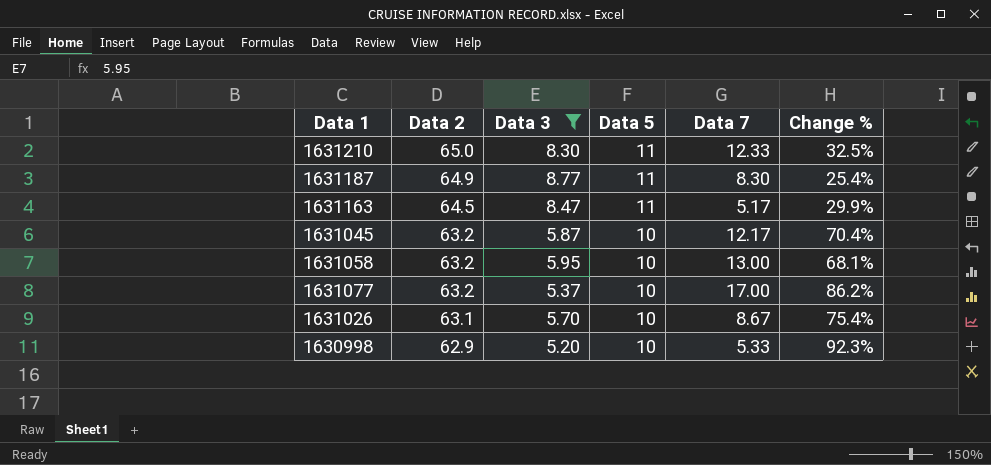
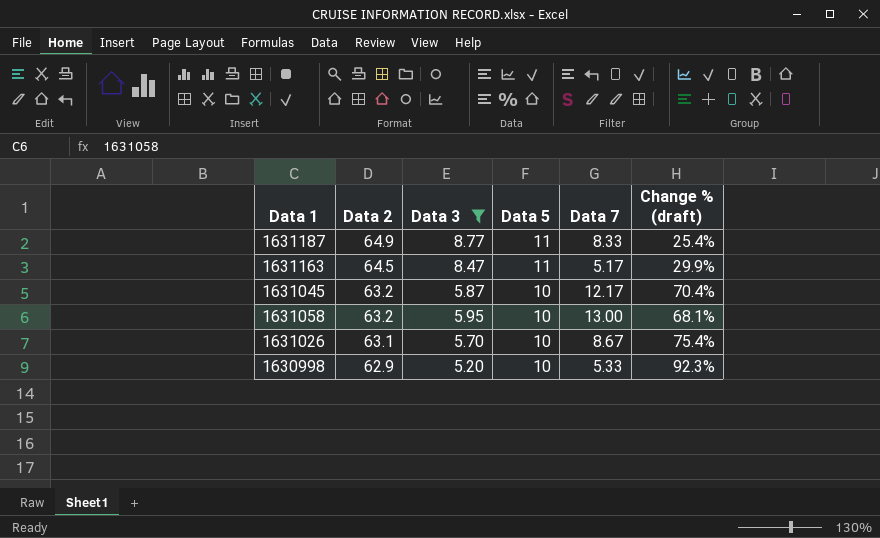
column name: Change % -> Change % (draft)
row 1631210: 65.0 | 8.30 | 11 | 12.33 | 32.5% -> none
row 1631077: 63.2 | 5.37 | 10 | 17.00 | 86.2% -> none
1631187 | Data 7: 8.30 -> 8.33

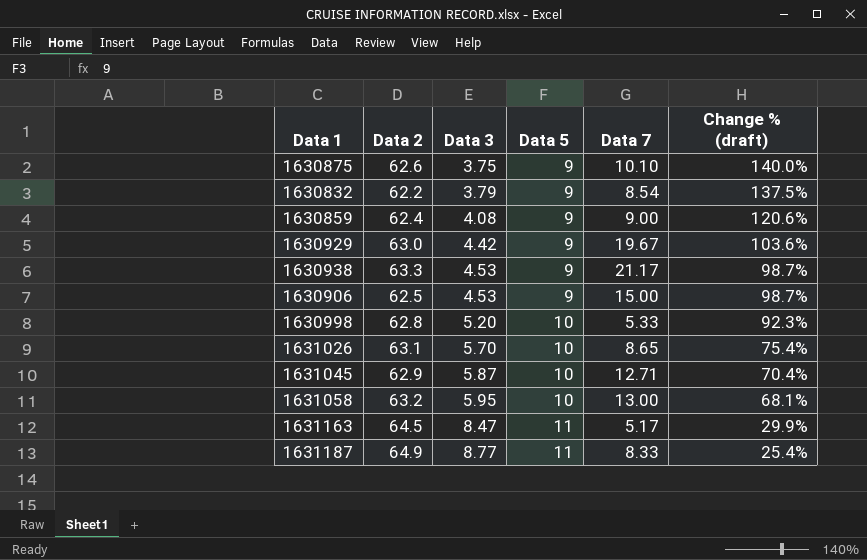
filter: Data 3 >= 5.20 -> none
row order: Data 2 descending -> Data 3 ascending
1630998 | Data 2: 62.9 -> 62.8
1631026 | Data 7: 8.67 -> 8.65
1631045 | Data 2: 63.2 -> 62.9
1631045 | Data 7: 12.17 -> 12.71

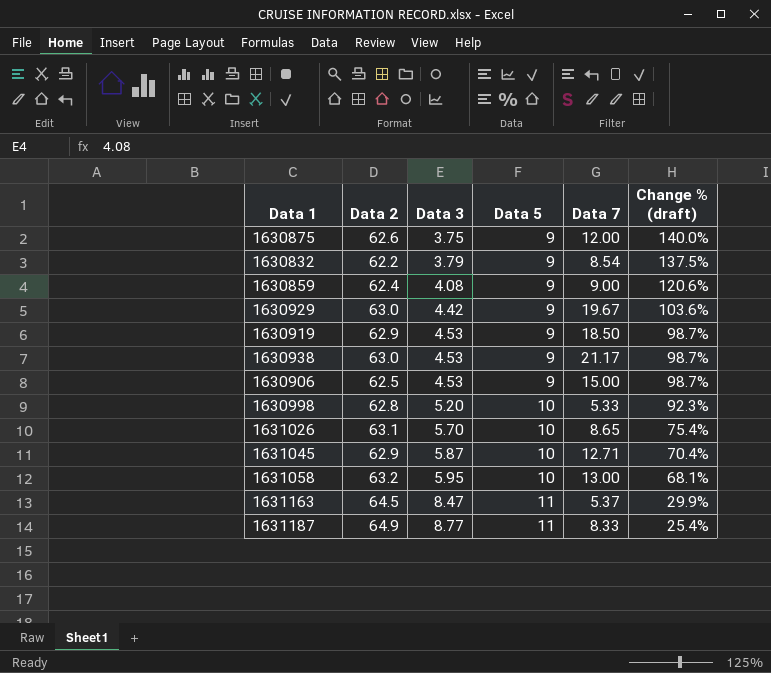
1630875 | Data 7: 10.10 -> 12.00
row 1630919: none -> 62.9 | 4.53 | 9 | 18.50 | 98.7%
1630938 | Data 2: 63.3 -> 63.0
1631163 | Data 7: 5.17 -> 5.37

